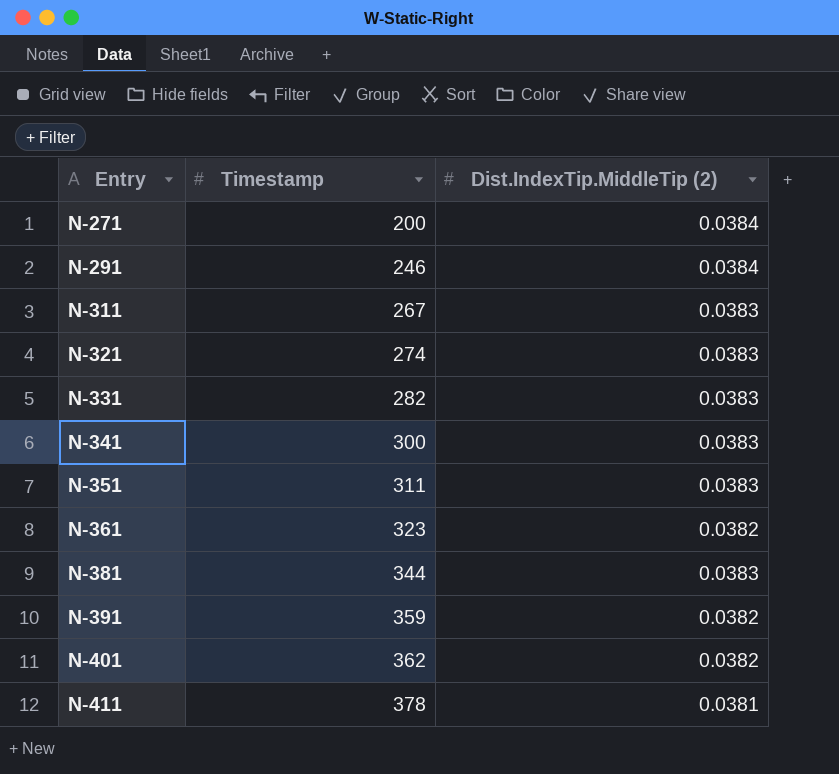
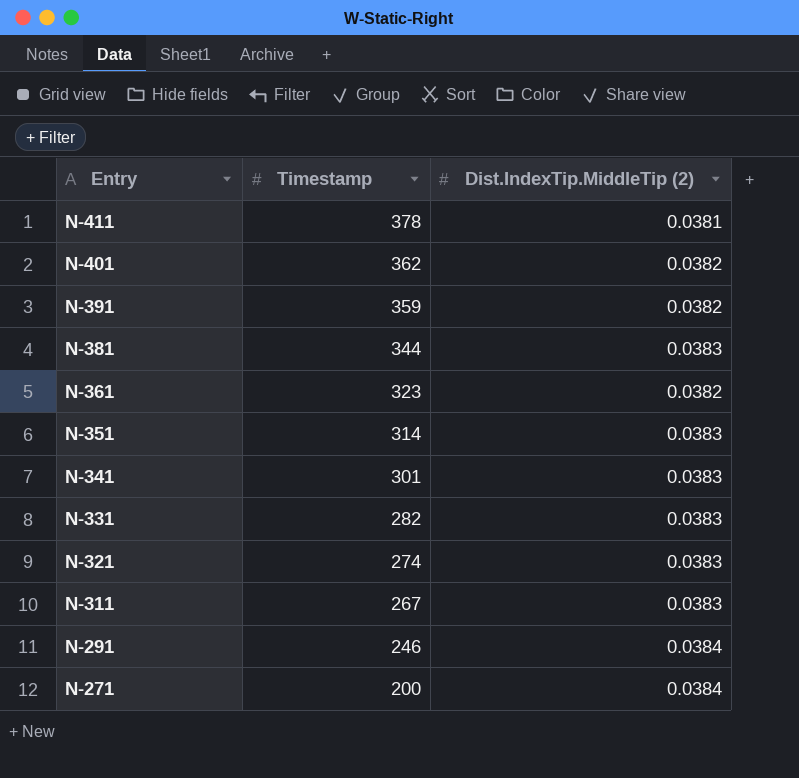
row order: Entry ascending -> Entry descending
N-351 | Timestamp: 311 -> 314
N-341 | Timestamp: 300 -> 301

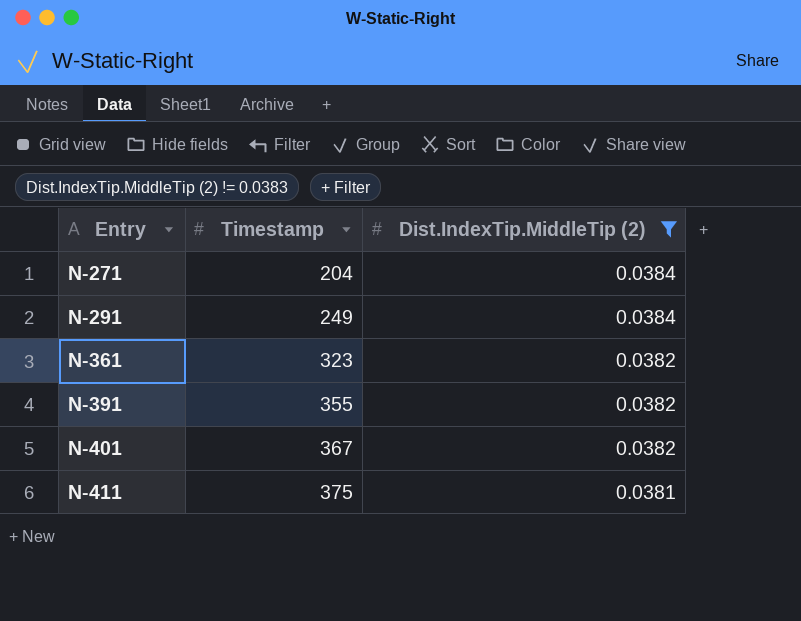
filter: none -> Dist.IndexTip.MiddleTip (2) != 0.0383
row order: Entry descending -> Entry ascending
N-271 | Timestamp: 200 -> 204
N-291 | Timestamp: 246 -> 249
N-391 | Timestamp: 359 -> 355
N-401 | Timestamp: 362 -> 367
N-411 | Timestamp: 378 -> 375

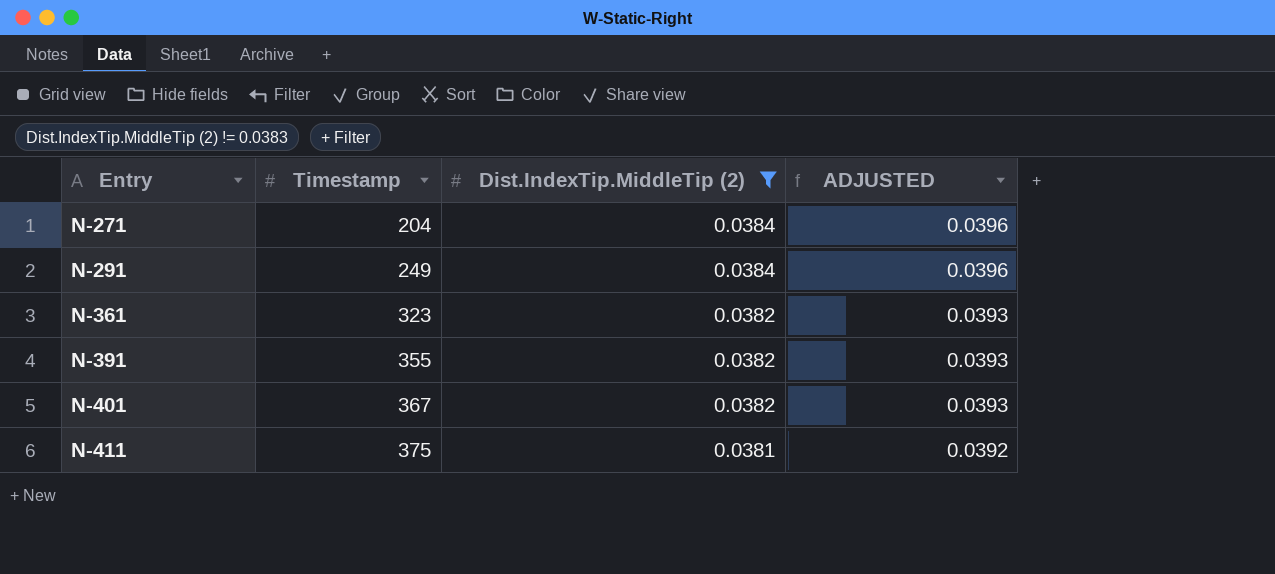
column ADJUSTED | formula: none -> [Dist.IndexTip.MiddleTip (2)] * 1.03

